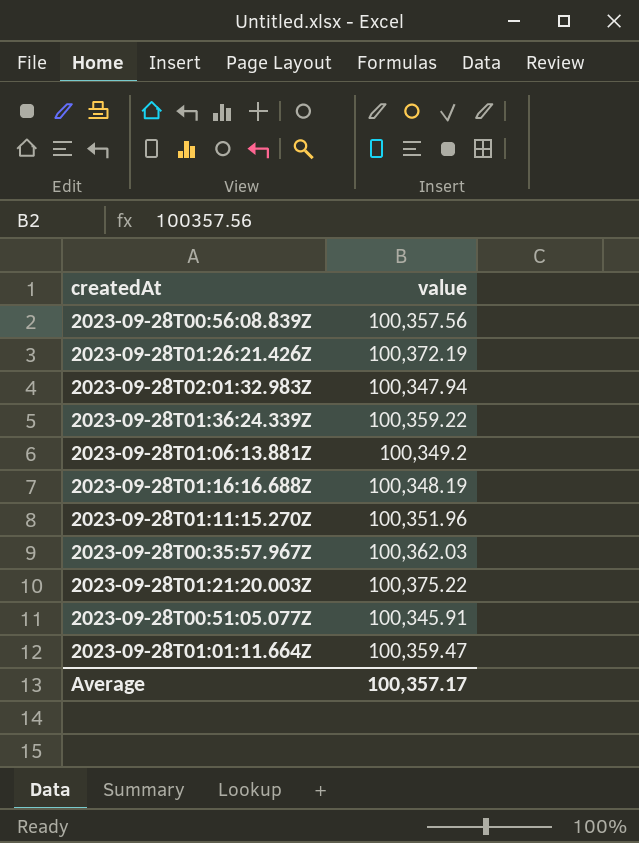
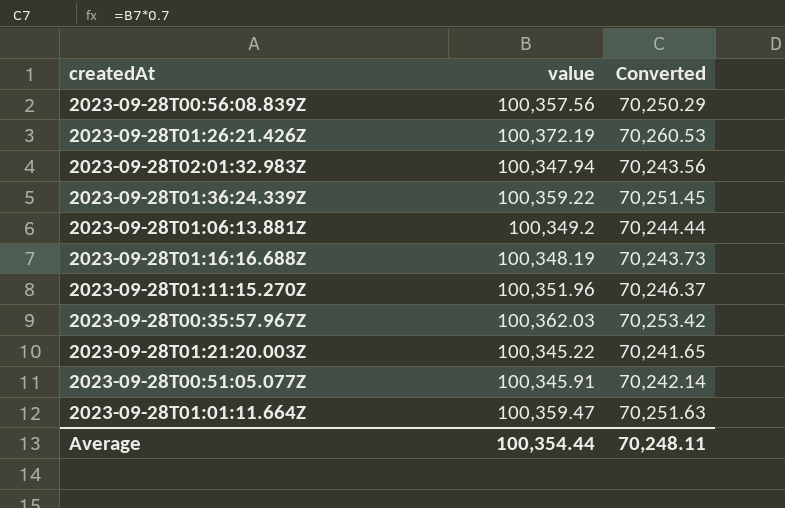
column Converted | formula: none -> [value] * 0.7
2023-09-28T01:21:20.003Z | value: 100,375.22 -> 100,345.22
Average | value: 100,357.17 -> 100,354.44

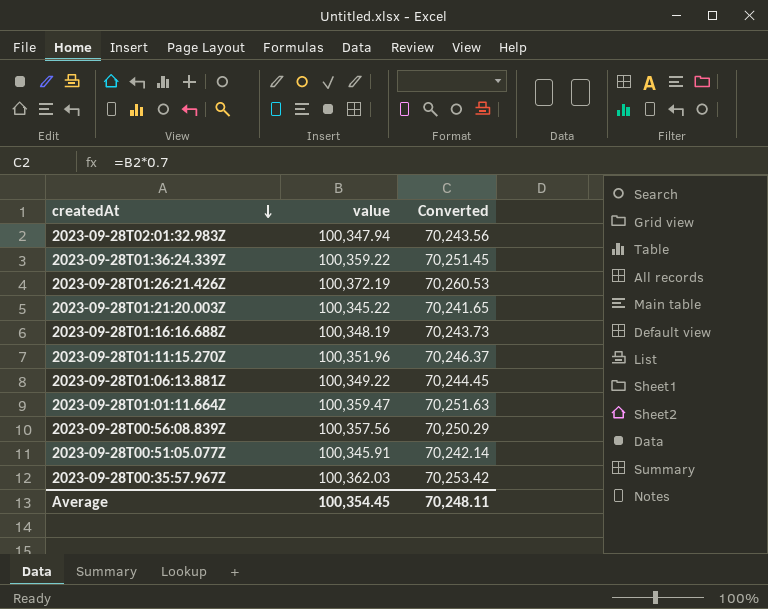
row order: none -> createdAt descending
2023-09-28T01:06:13.881Z | value: 100,349.2 -> 100,349.22
2023-09-28T01:06:13.881Z | Converted: 70,244.44 -> 70,244.45
Average | value: 100,354.44 -> 100,354.45

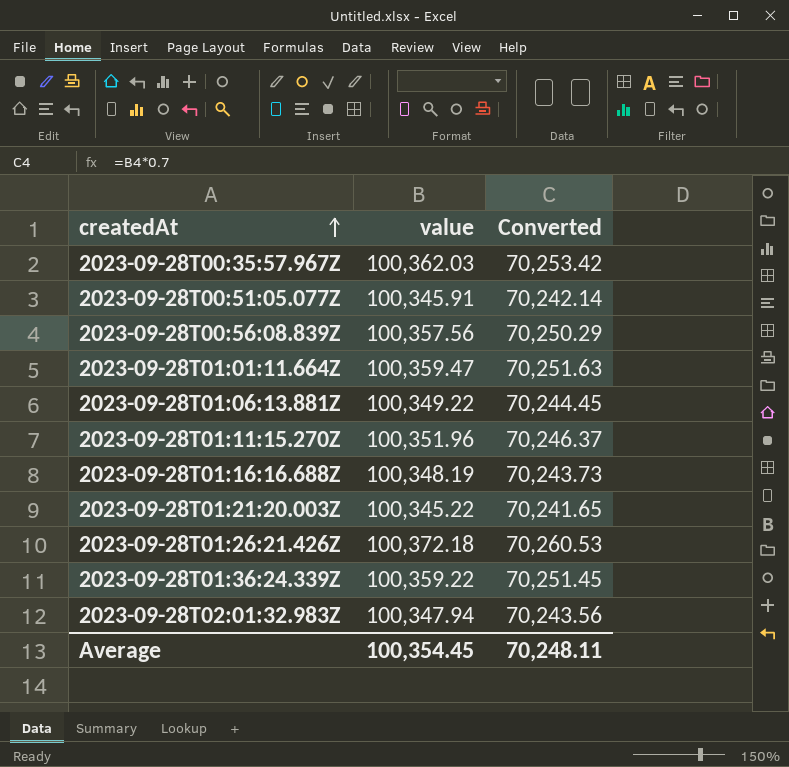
row order: createdAt descending -> createdAt ascending
2023-09-28T01:26:21.426Z | value: 100,372.19 -> 100,372.18

